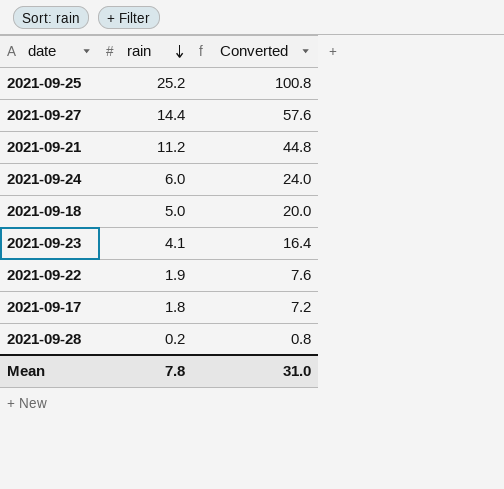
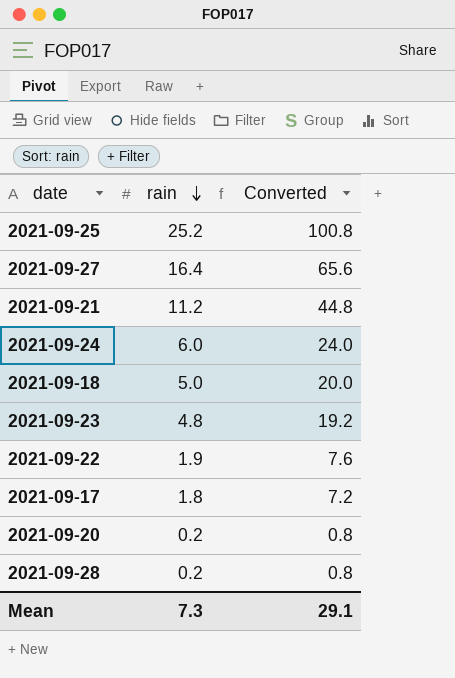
2021-09-27 | rain: 14.4 -> 16.4
2021-09-27 | Converted: 57.6 -> 65.6
2021-09-23 | rain: 4.1 -> 4.8
2021-09-23 | Converted: 16.4 -> 19.2
row 2021-09-20: none -> 0.2 | 0.8
Mean | rain: 7.8 -> 7.3
Mean | Converted: 31.0 -> 29.1

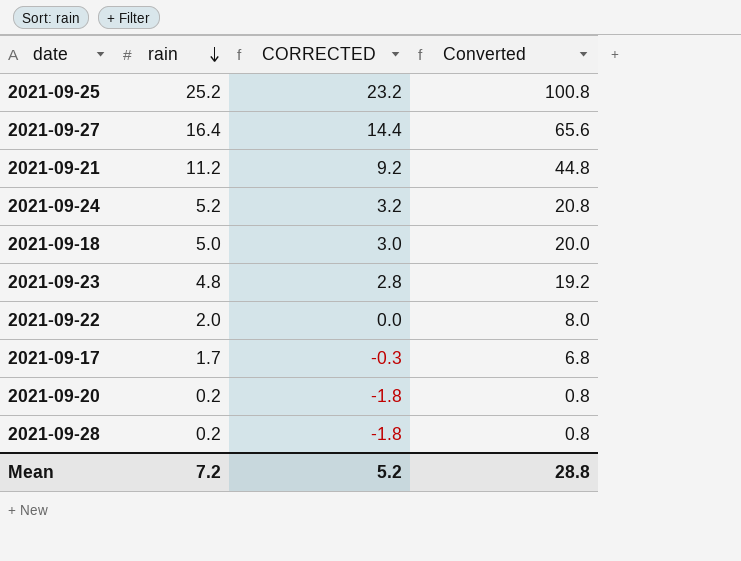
column CORRECTED | formula: none -> [rain] - 2
2021-09-24 | rain: 6.0 -> 5.2
2021-09-24 | Converted: 24.0 -> 20.8
2021-09-22 | rain: 1.9 -> 2.0
2021-09-22 | Converted: 7.6 -> 8.0
2021-09-17 | rain: 1.8 -> 1.7
2021-09-17 | Converted: 7.2 -> 6.8
Mean | rain: 7.3 -> 7.2
Mean | Converted: 29.1 -> 28.8

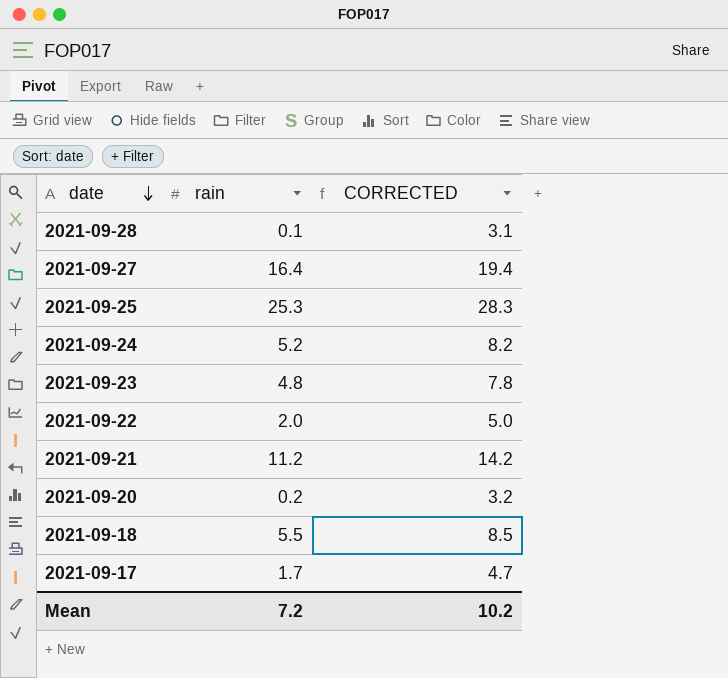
row order: rain descending -> date descending
column Converted | formula: [rain] * 4 -> none
column CORRECTED | formula: [rain] - 2 -> [rain] + 3
2021-09-28 | rain: 0.2 -> 0.1
2021-09-25 | rain: 25.2 -> 25.3
2021-09-18 | rain: 5.0 -> 5.5
Mean | CORRECTED: 5.2 -> 10.2

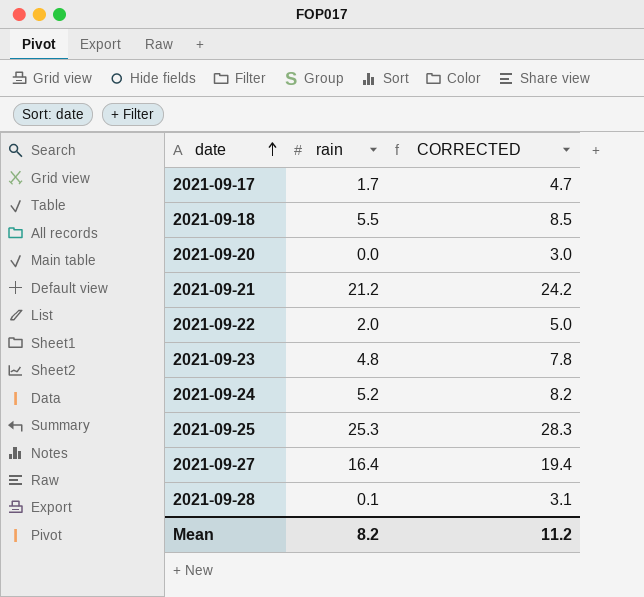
row order: date descending -> date ascending
2021-09-20 | rain: 0.2 -> 0.0
2021-09-20 | CORRECTED: 3.2 -> 3.0
2021-09-21 | rain: 11.2 -> 21.2
2021-09-21 | CORRECTED: 14.2 -> 24.2
Mean | rain: 7.2 -> 8.2
Mean | CORRECTED: 10.2 -> 11.2

